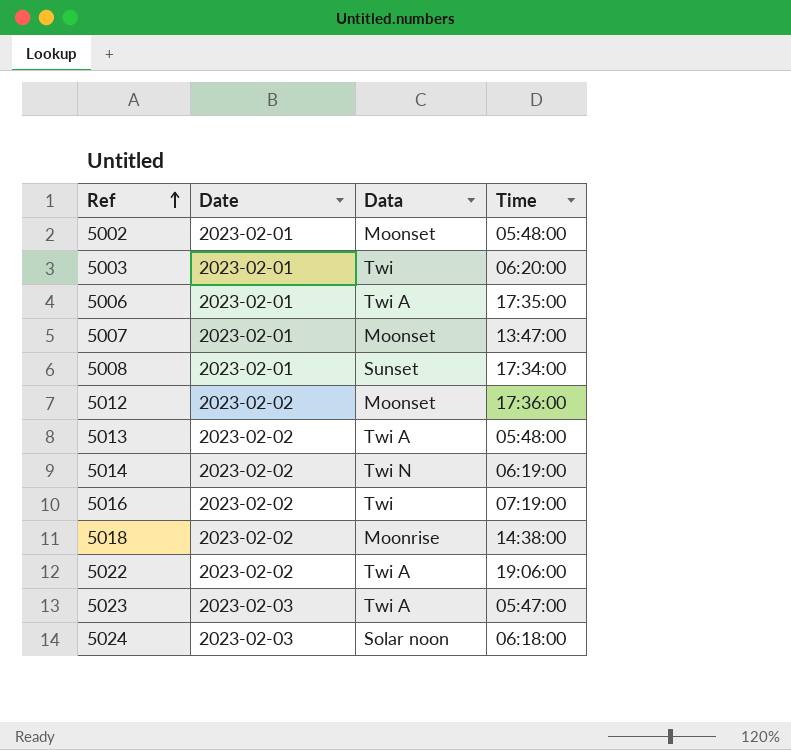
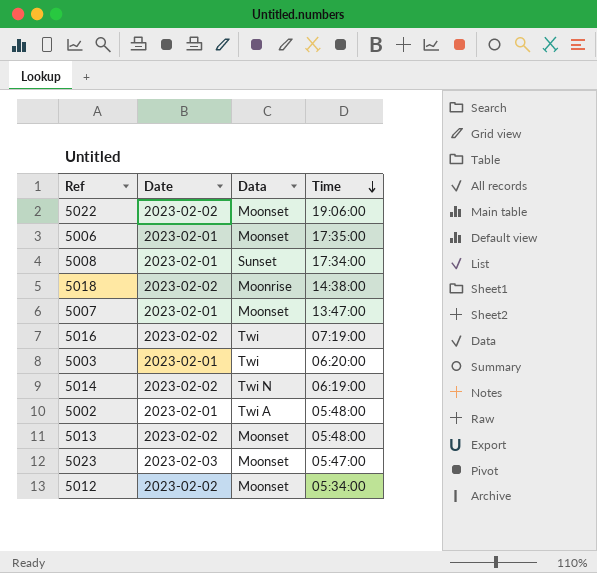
row order: Ref ascending -> Time descending
row 5024: 2023-02-03 | Solar noon | 06:18:00 -> none
5022 | Data: Twi A -> Moonset
5006 | Data: Twi A -> Moonset
5002 | Data: Moonset -> Twi A
5013 | Data: Twi A -> Moonset
5023 | Data: Twi A -> Moonset
5012 | Time: 17:36:00 -> 05:34:00

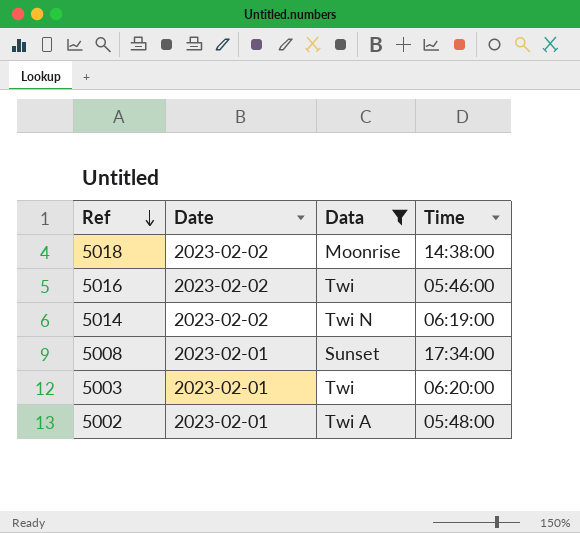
filter: none -> Data != Moonset
row order: Time descending -> Ref descending
5016 | Time: 07:19:00 -> 05:46:00

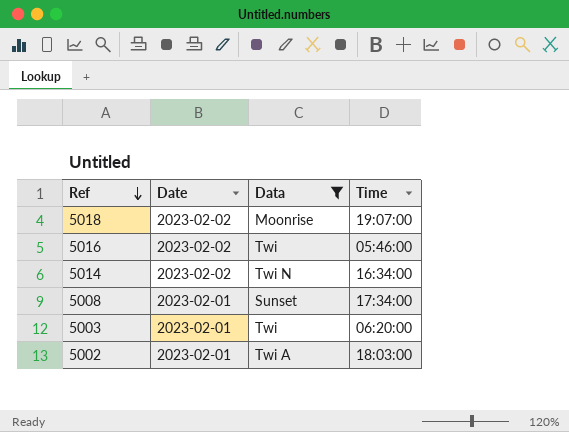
5018 | Time: 14:38:00 -> 19:07:00
5014 | Time: 06:19:00 -> 16:34:00
5002 | Time: 05:48:00 -> 18:03:00

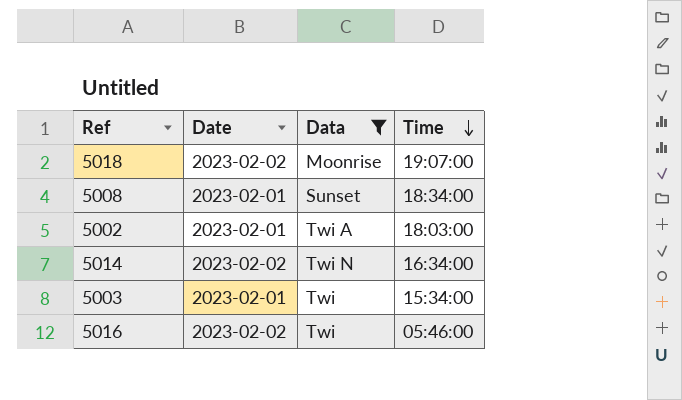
row order: Ref descending -> Time descending
5008 | Time: 17:34:00 -> 18:34:00
5003 | Time: 06:20:00 -> 15:34:00

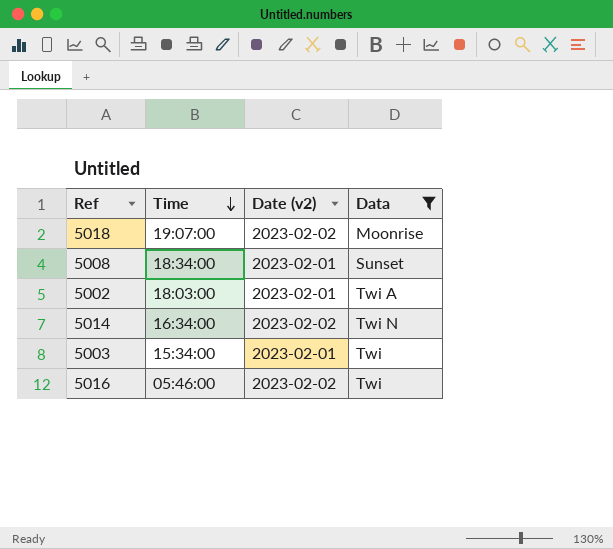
column Time | position: 4 -> 2
column name: Date -> Date (v2)

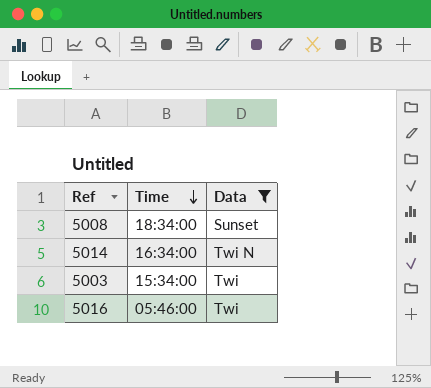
column Date (v2) | position: 3 -> none
row 5018: 19:07:00 | 2023-02-02 | Moonrise -> none
row 5002: 18:03:00 | 2023-02-01 | Twi A -> none

